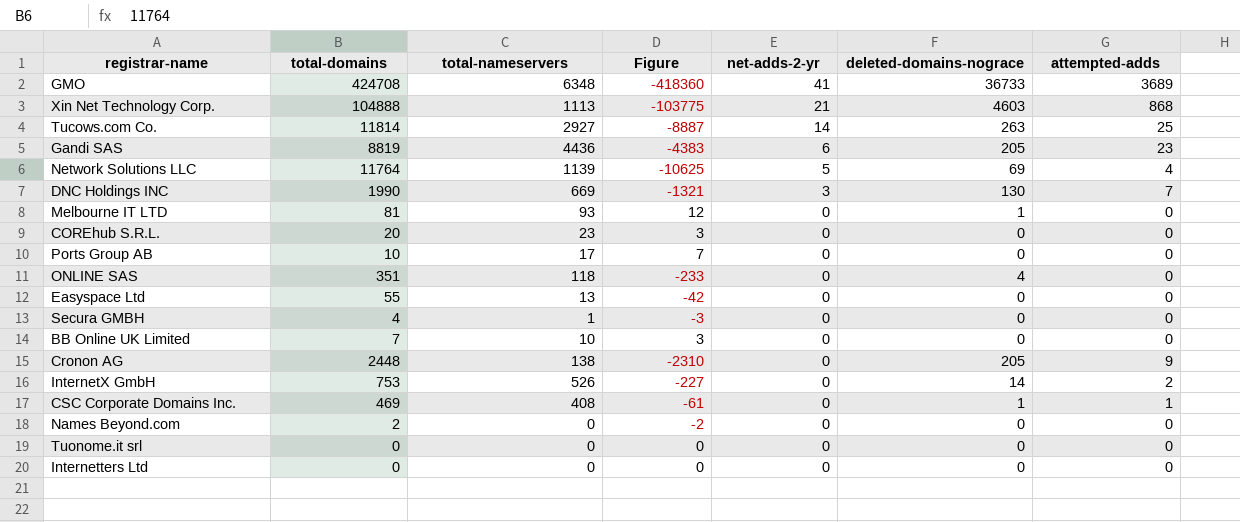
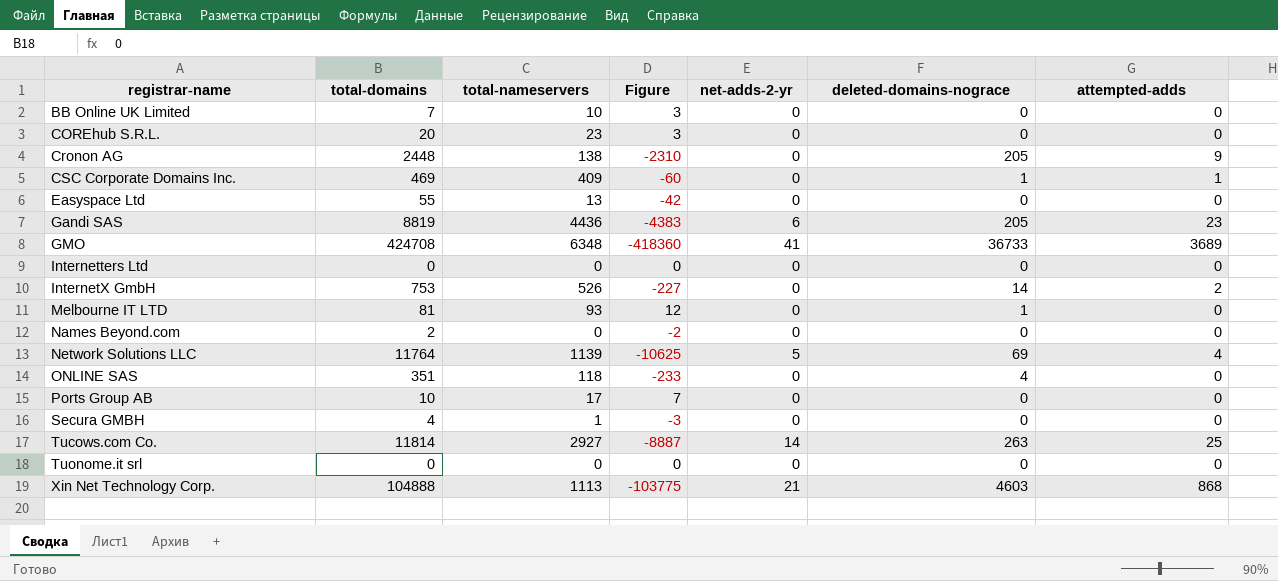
row order: net-adds-2-yr descending -> registrar-name ascending
row DNC Holdings INC: 1990 | 669 | -1321 | 3 | 130 | 7 -> none
CSC Corporate Domains Inc. | total-nameservers: 408 -> 409
CSC Corporate Domains Inc. | Figure: -61 -> -60

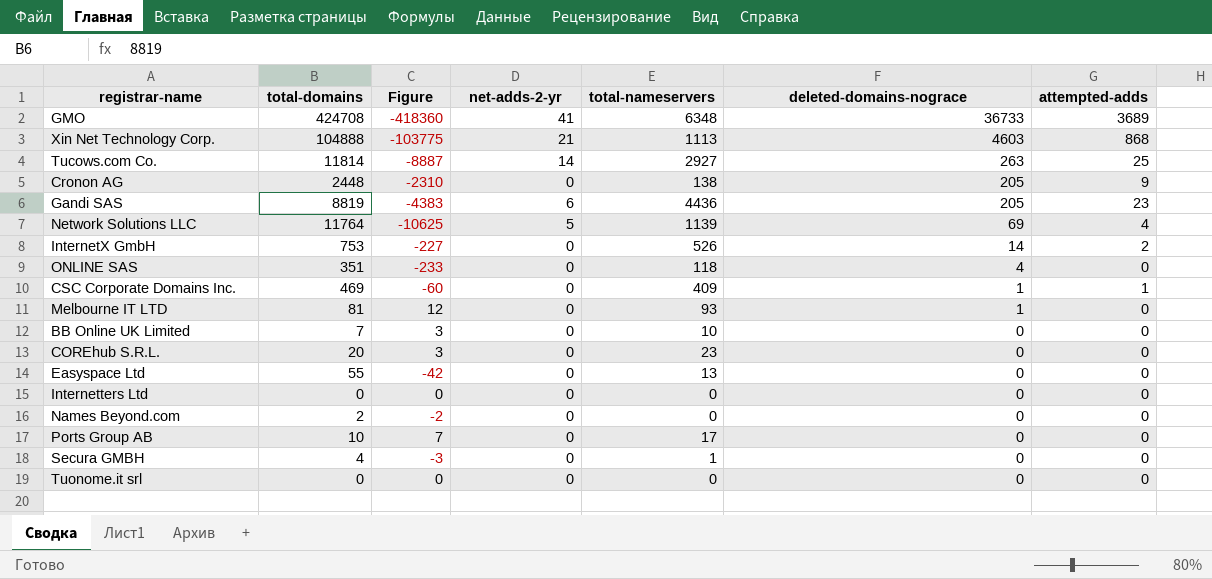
row order: registrar-name ascending -> deleted-domains-nograce descending
column total-nameservers | position: 3 -> 5

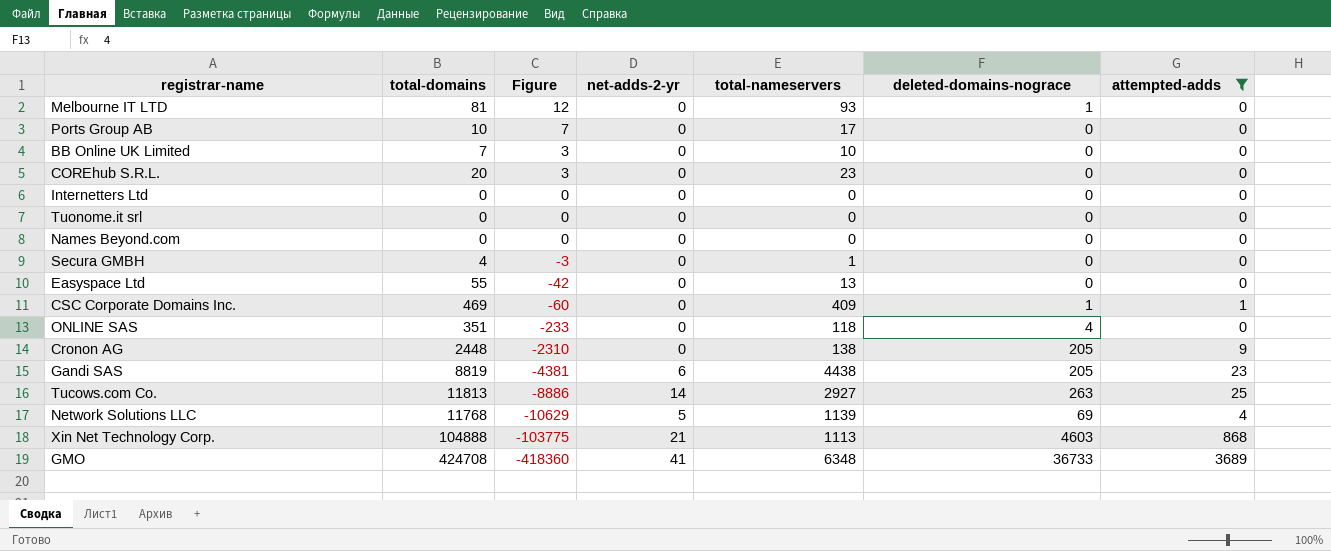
filter: none -> attempted-adds != 2
row order: deleted-domains-nograce descending -> Figure descending
Names Beyond.com | total-domains: 2 -> 0
Names Beyond.com | Figure: -2 -> 0
Gandi SAS | Figure: -4383 -> -4381
Gandi SAS | total-nameservers: 4436 -> 4438
Tucows.com Co. | total-domains: 11814 -> 11813
Tucows.com Co. | Figure: -8887 -> -8886
Network Solutions LLC | total-domains: 11764 -> 11768
Network Solutions LLC | Figure: -10625 -> -10629

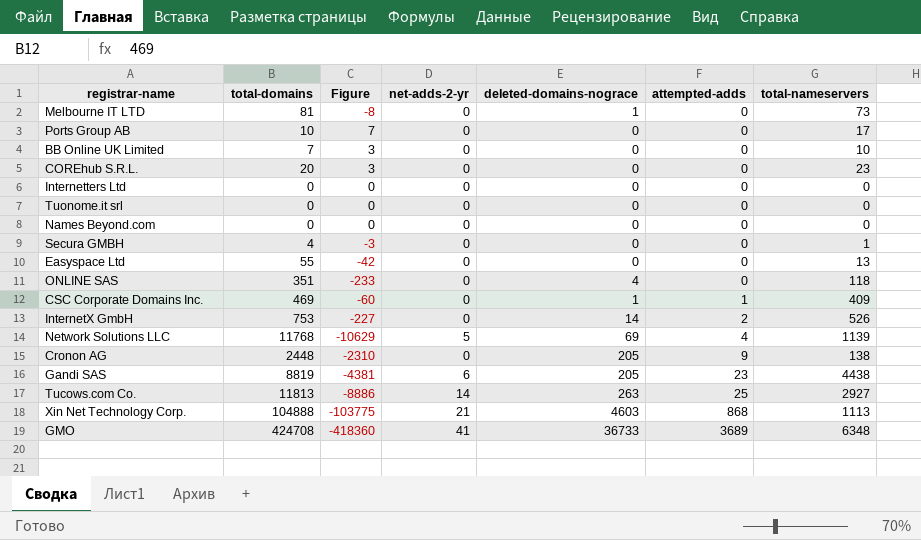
filter: attempted-adds != 2 -> none
row order: Figure descending -> attempted-adds ascending
column total-nameservers | position: 5 -> 7
Melbourne IT LTD | Figure: 12 -> -8
Melbourne IT LTD | total-nameservers: 93 -> 73

